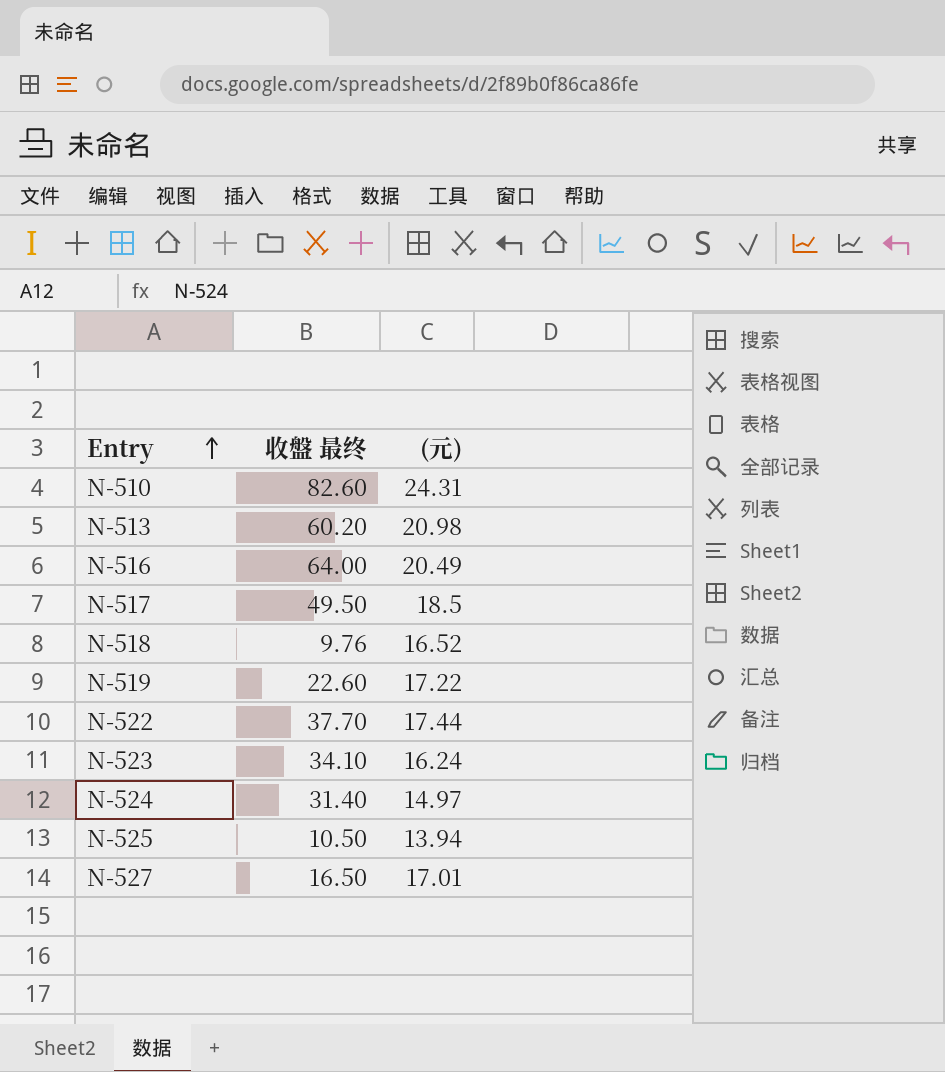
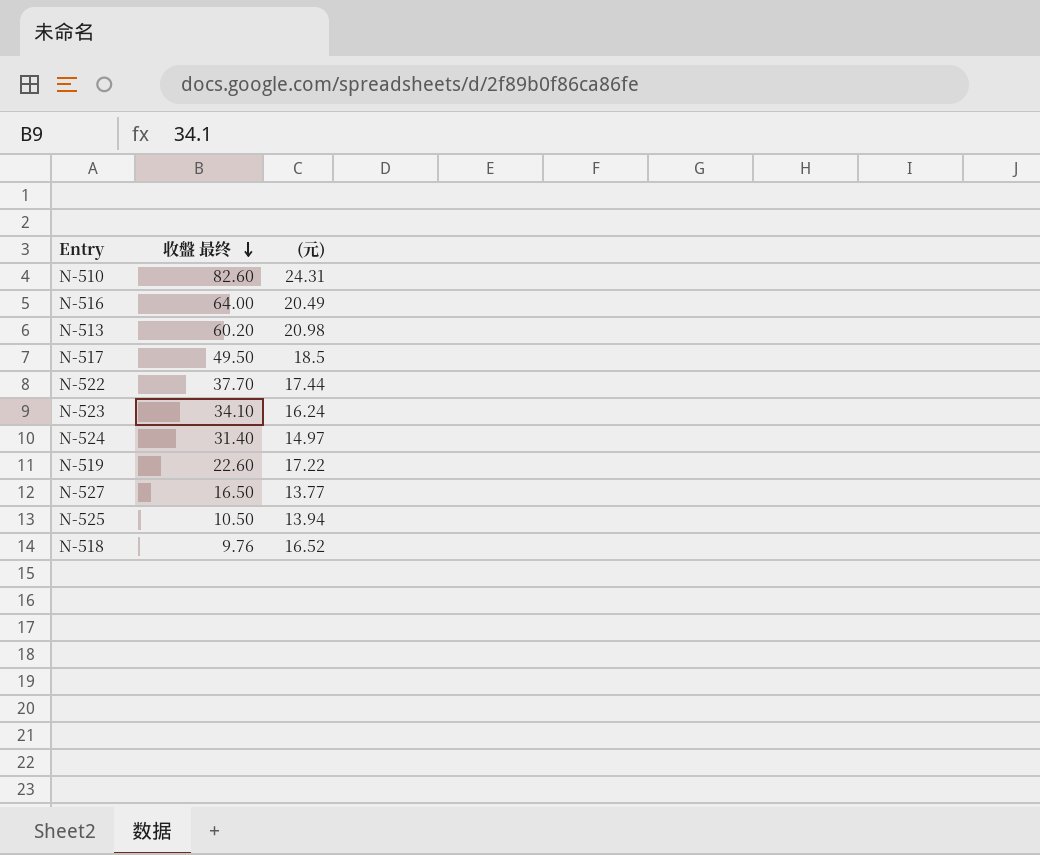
row order: Entry ascending -> 收盤 最终 descending
N-527 | (元): 17.01 -> 13.77

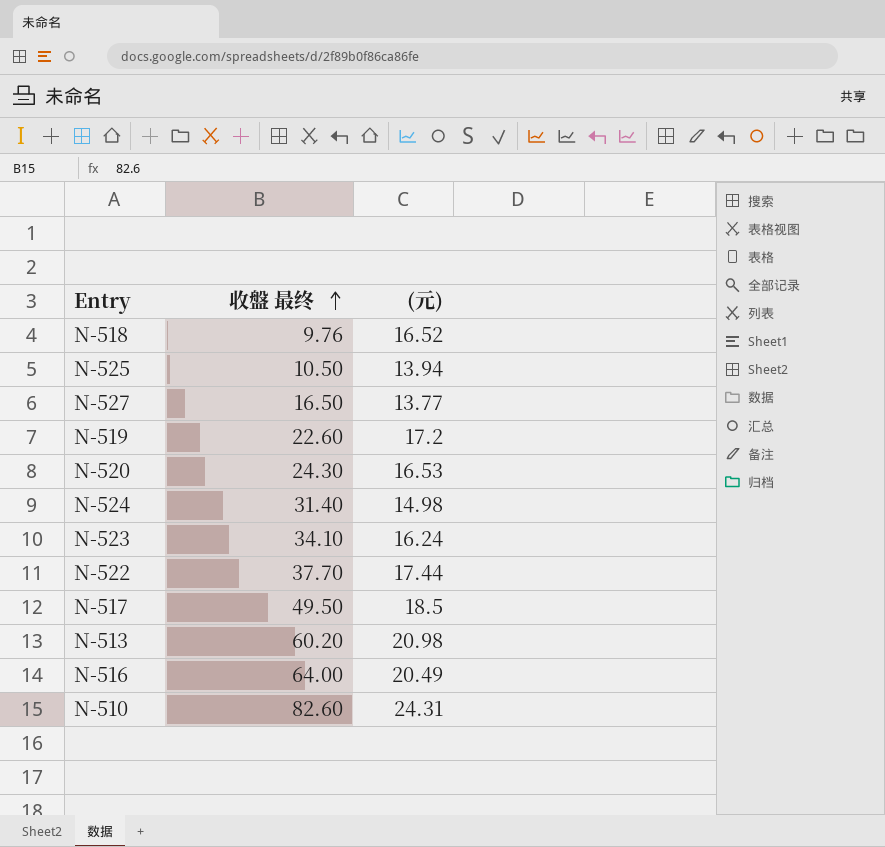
row order: 收盤 最终 descending -> 收盤 最终 ascending
N-519 | (元): 17.22 -> 17.2
row N-520: none -> 24.30 | 16.53
N-524 | (元): 14.97 -> 14.98

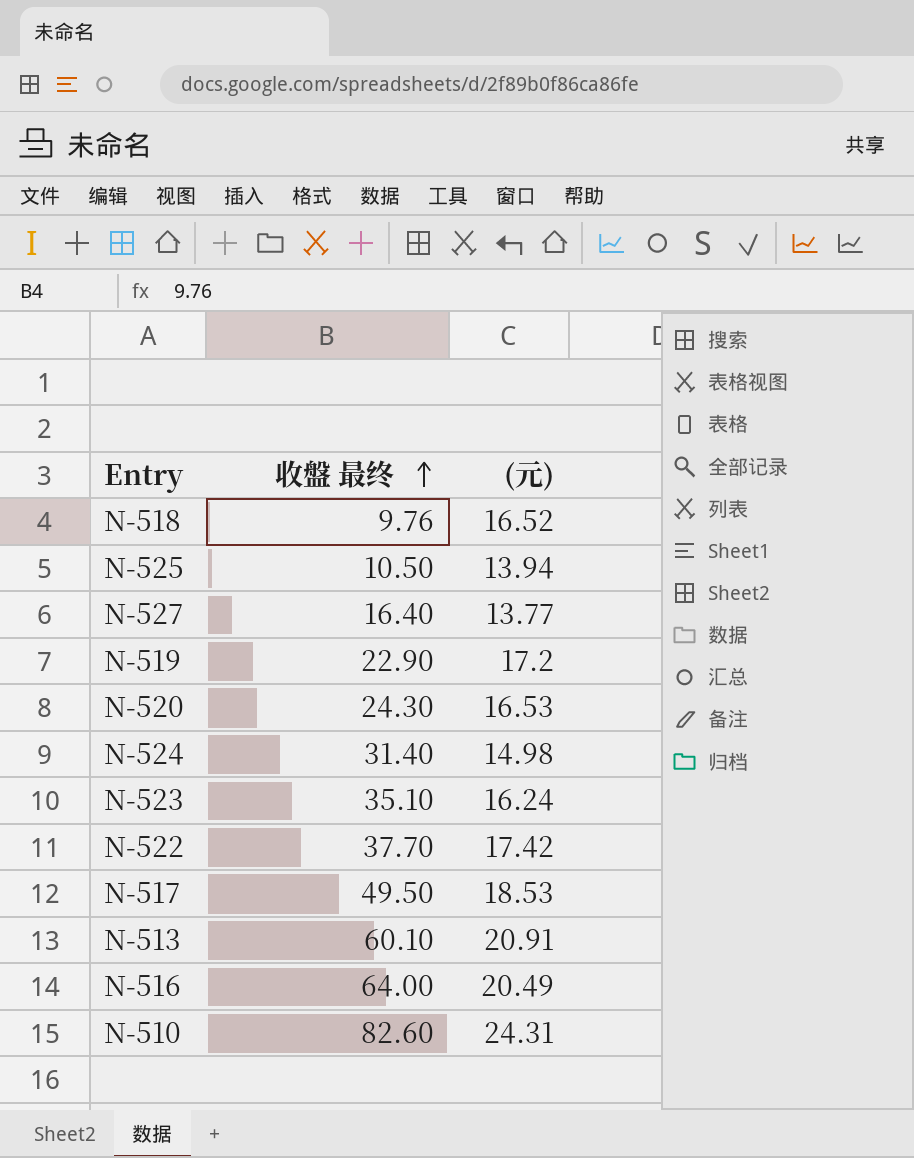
N-527 | 收盤 最终: 16.50 -> 16.40
N-519 | 收盤 最终: 22.60 -> 22.90
N-523 | 收盤 最终: 34.10 -> 35.10
N-522 | (元): 17.44 -> 17.42
N-517 | (元): 18.5 -> 18.53
N-513 | 收盤 最终: 60.20 -> 60.10
N-513 | (元): 20.98 -> 20.91

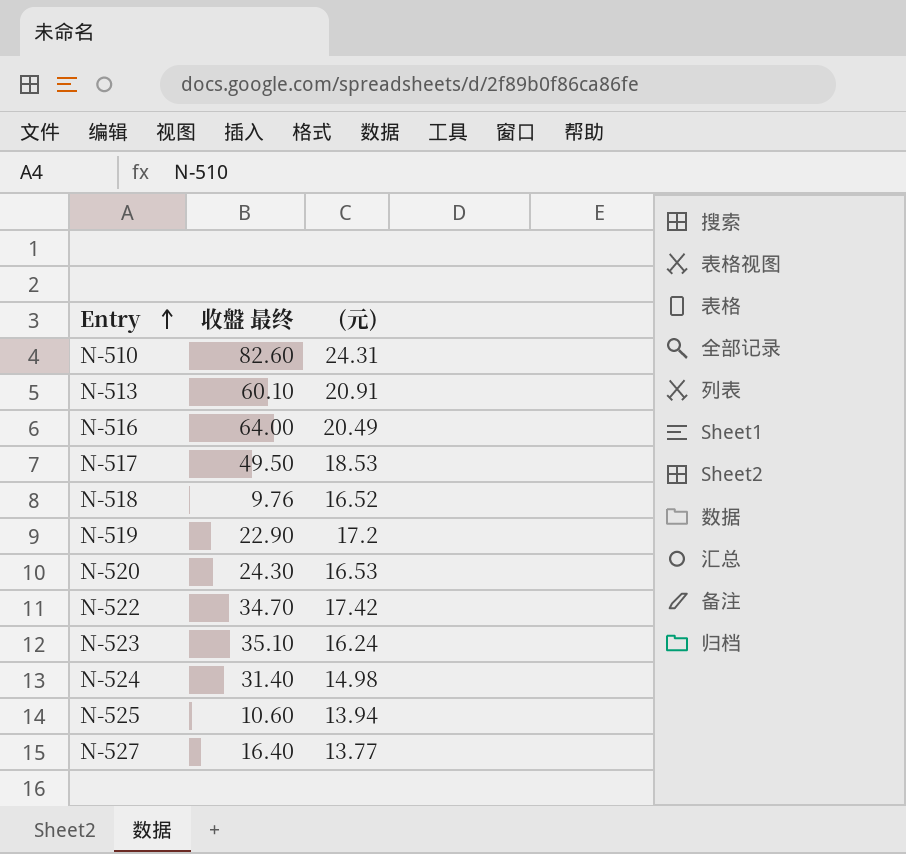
row order: 收盤 最终 ascending -> Entry ascending
N-522 | 收盤 最终: 37.70 -> 34.70
N-525 | 收盤 最终: 10.50 -> 10.60

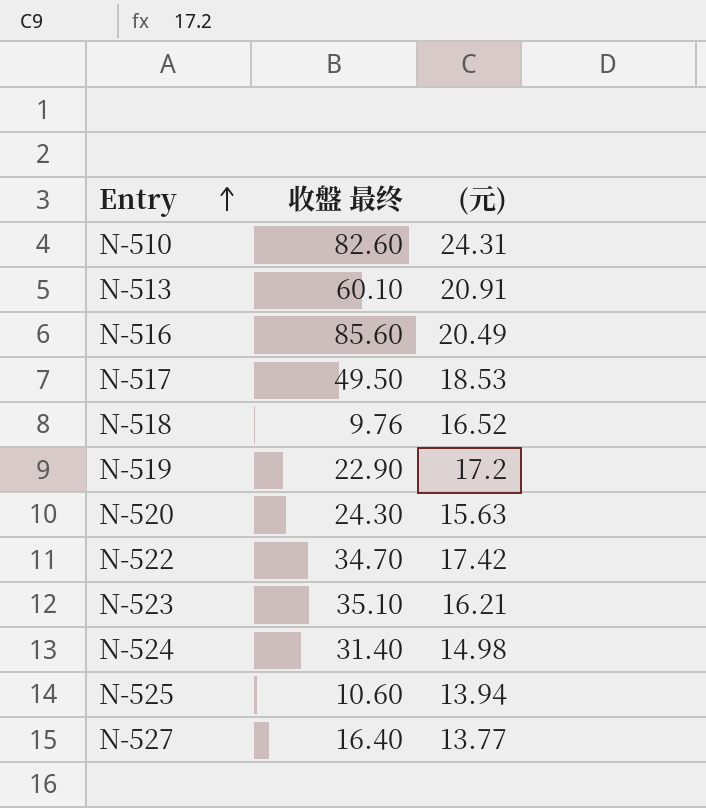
N-516 | 收盤 最终: 64.00 -> 85.60
N-520 | (元): 16.53 -> 15.63
N-523 | (元): 16.24 -> 16.21

